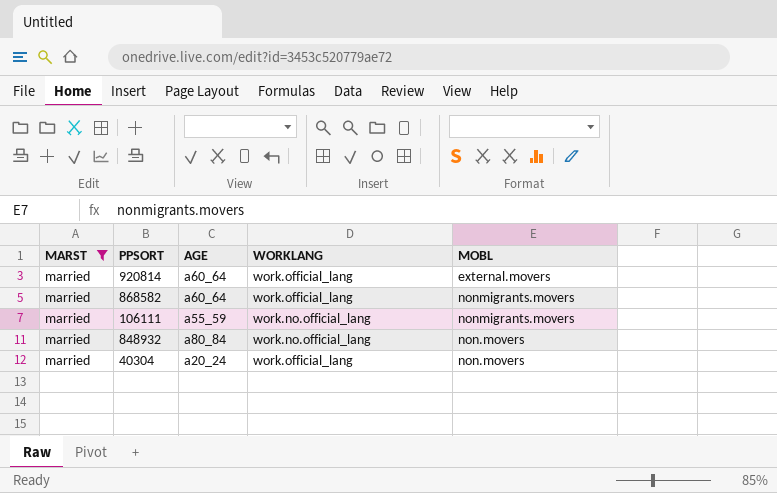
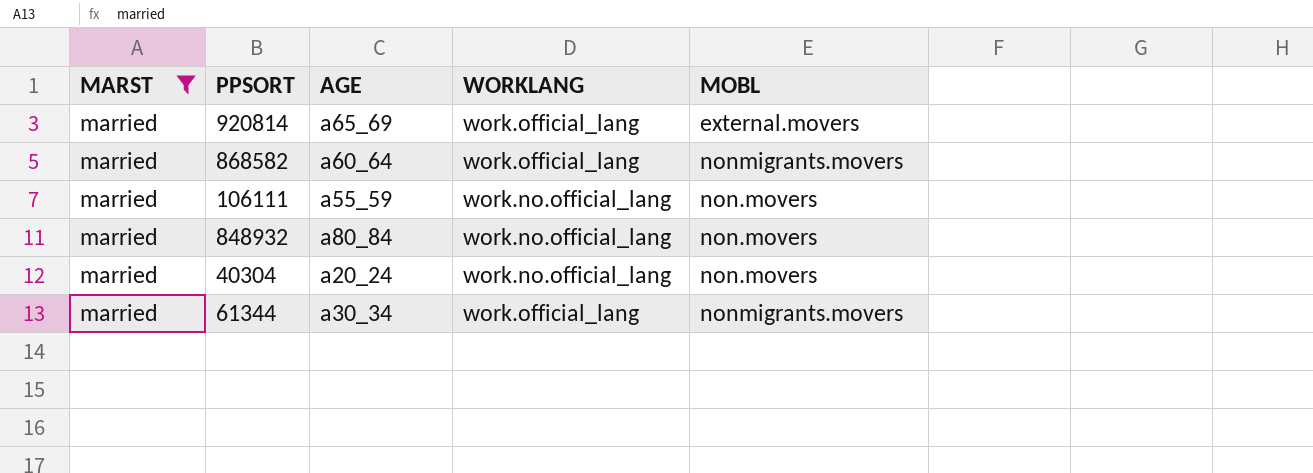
920814 | AGE: a60_64 -> a65_69
106111 | MOBL: nonmigrants.movers -> non.movers
40304 | WORKLANG: work.official_lang -> work.no.official_lang
row 61344: none -> married | a30_34 | work.official_lang | nonmigrants.movers

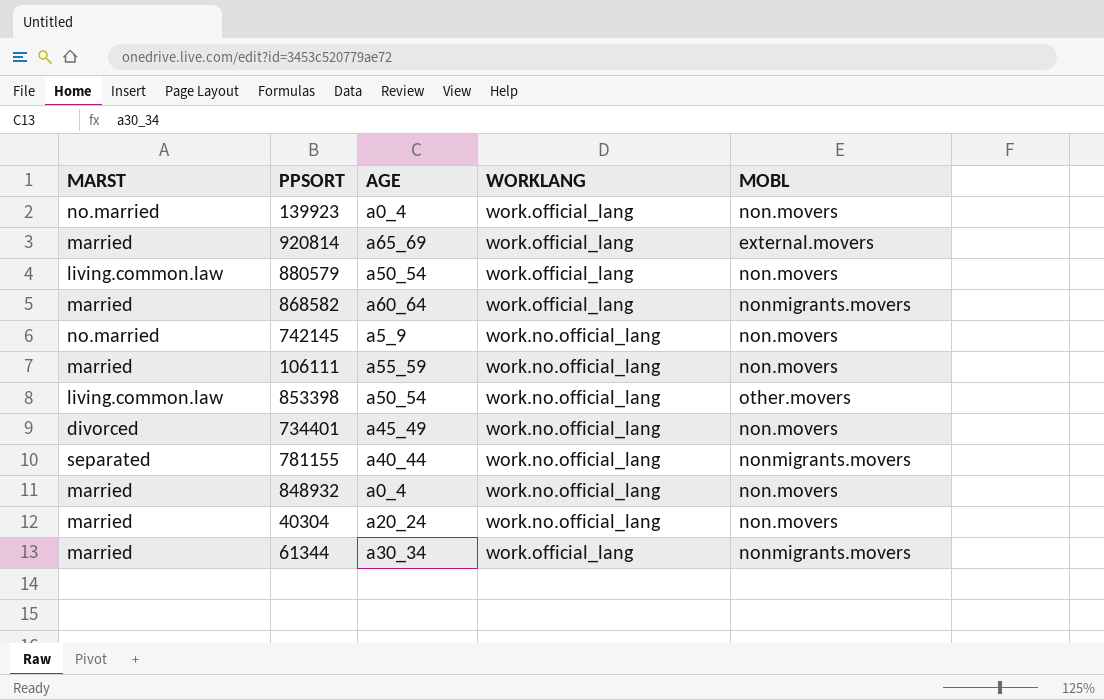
filter: MARST = married -> none
848932 | AGE: a80_84 -> a0_4

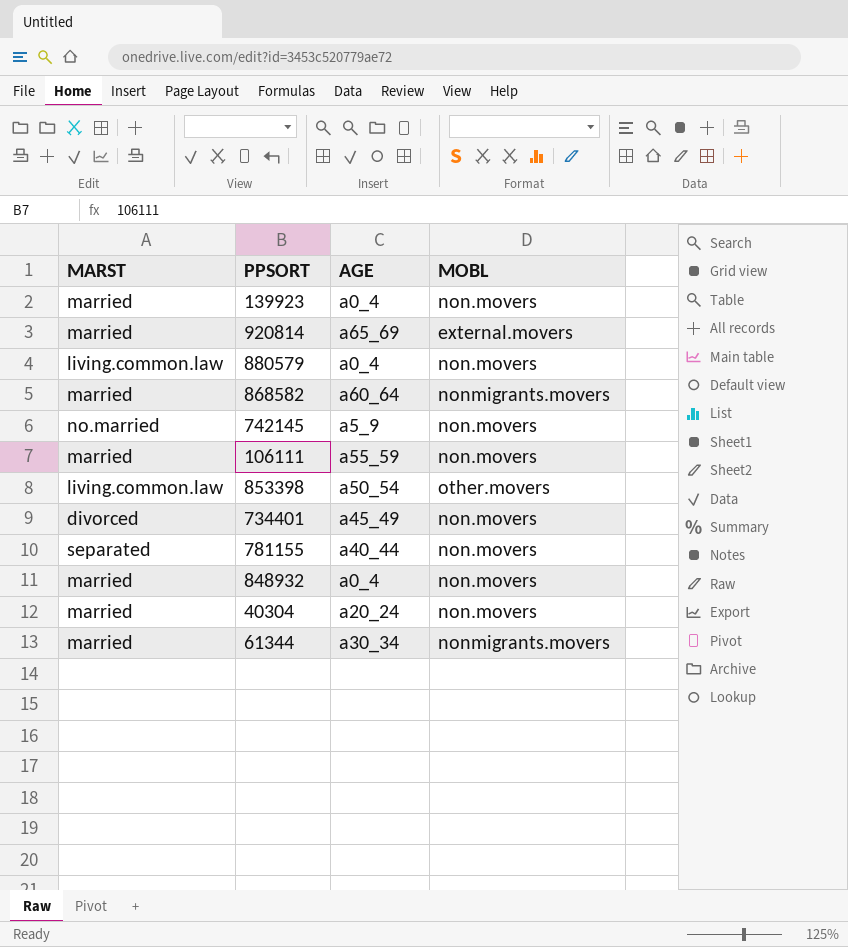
column WORKLANG | position: 4 -> none
139923 | MARST: no.married -> married
880579 | AGE: a50_54 -> a0_4
781155 | MOBL: nonmigrants.movers -> non.movers

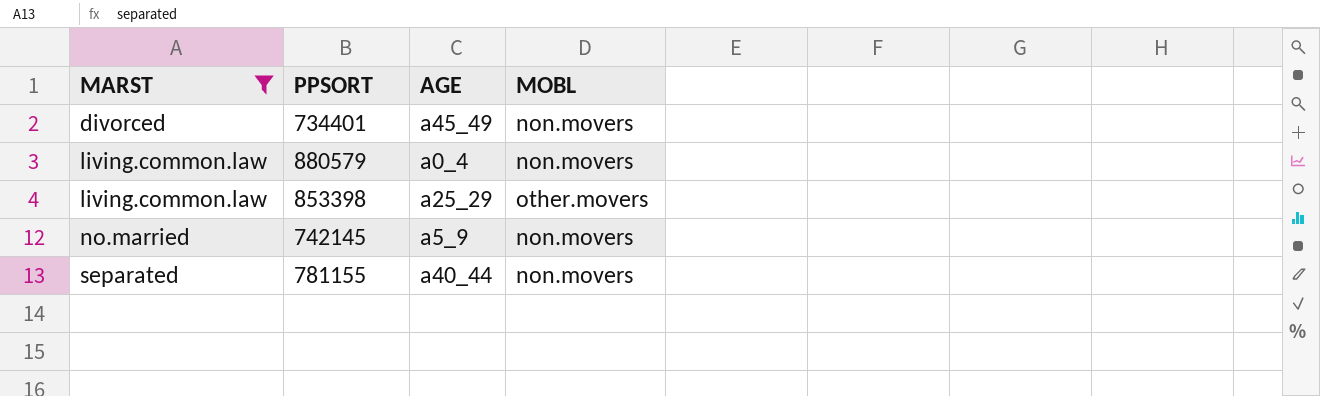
filter: none -> MARST != married
row order: none -> MARST ascending
853398 | AGE: a50_54 -> a25_29

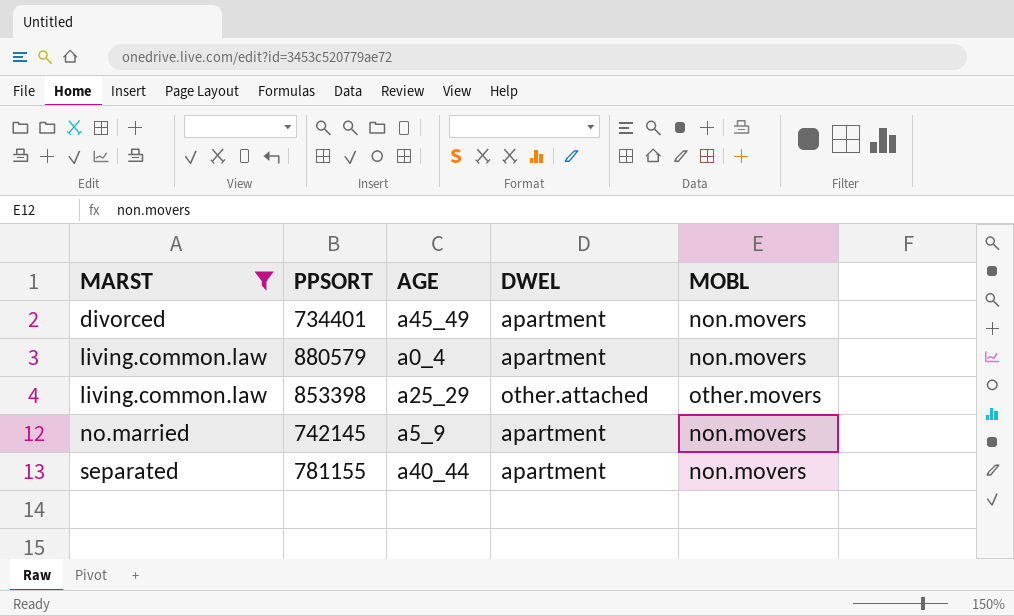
column DWEL | position: none -> 4

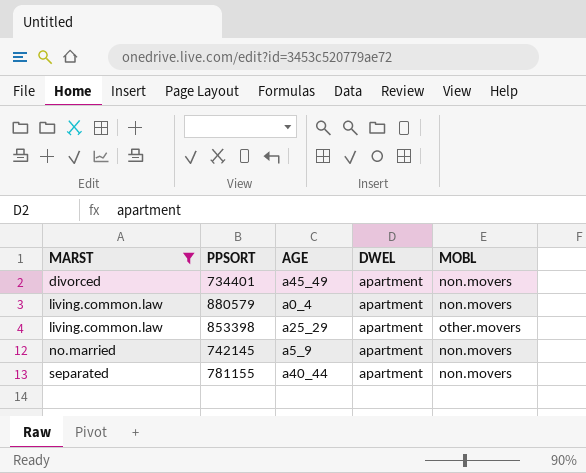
853398 | DWEL: other.attached -> apartment

